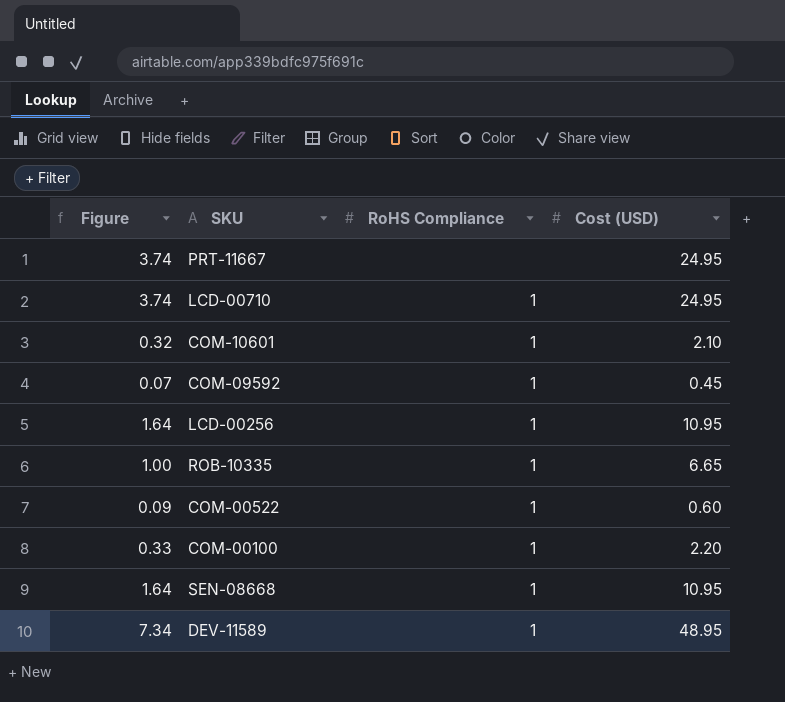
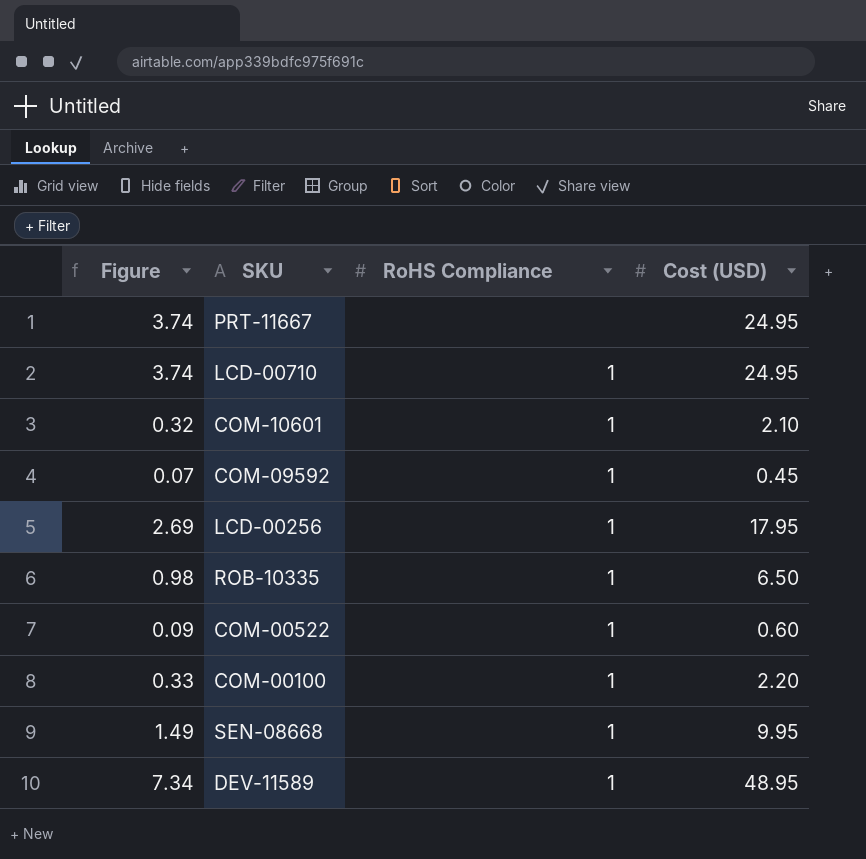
LCD-00256 | Figure: 1.64 -> 2.69
LCD-00256 | Cost (USD): 10.95 -> 17.95
ROB-10335 | Figure: 1.00 -> 0.98
ROB-10335 | Cost (USD): 6.65 -> 6.50
SEN-08668 | Figure: 1.64 -> 1.49
SEN-08668 | Cost (USD): 10.95 -> 9.95

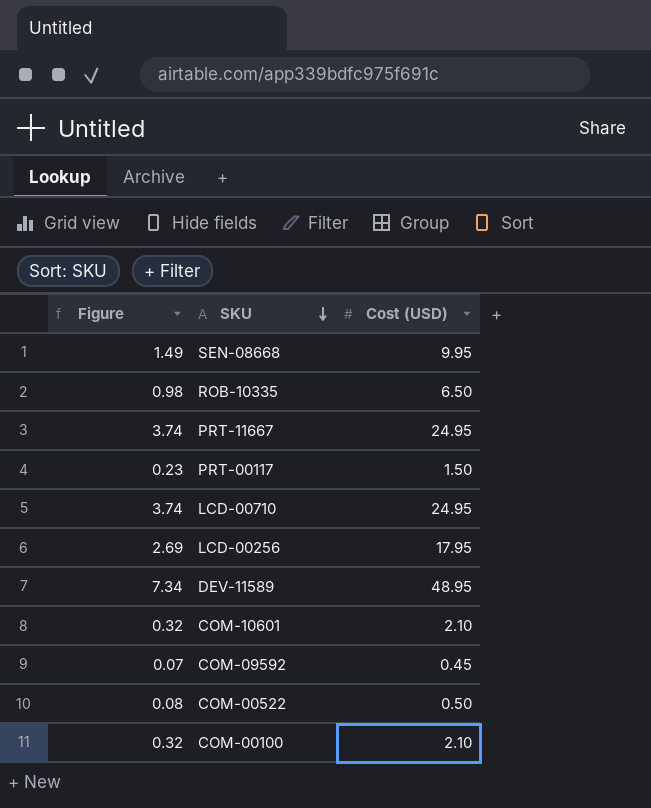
row order: none -> SKU descending
column RoHS Compliance | position: 3 -> none
row PRT-00117: none -> 0.23 | 1.50
COM-00522 | Figure: 0.09 -> 0.08
COM-00522 | Cost (USD): 0.60 -> 0.50
COM-00100 | Figure: 0.33 -> 0.32
COM-00100 | Cost (USD): 2.20 -> 2.10

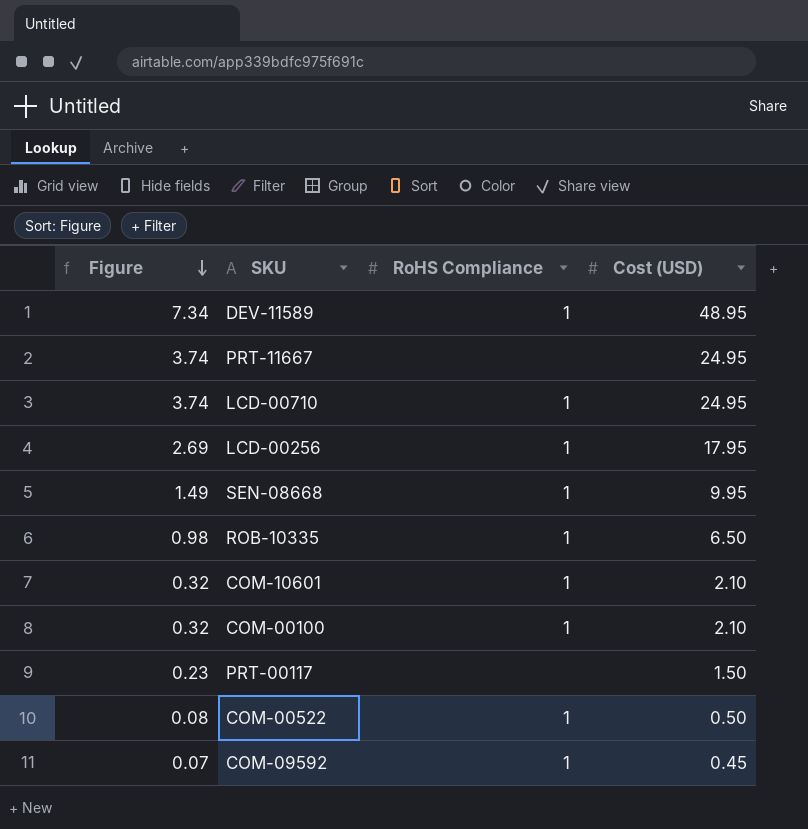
row order: SKU descending -> Figure descending
column RoHS Compliance | position: none -> 3

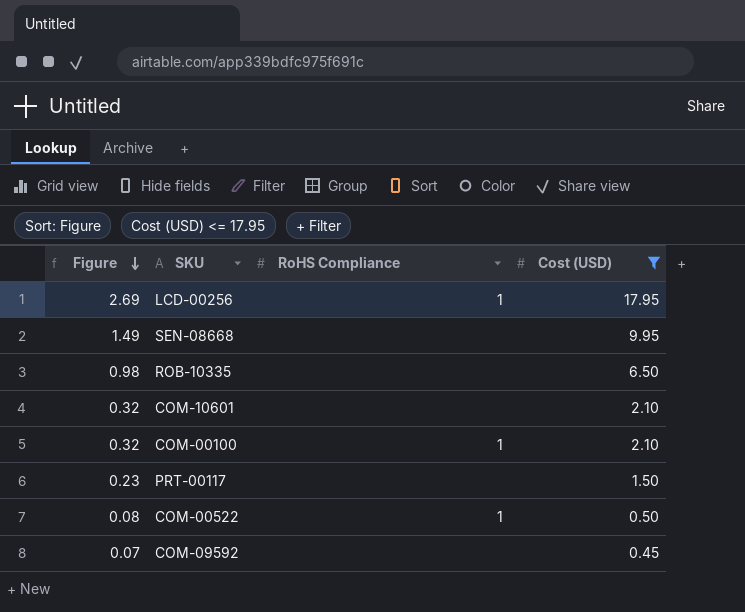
filter: none -> Cost (USD) <= 17.95
SEN-08668 | RoHS Compliance: 1 -> none
ROB-10335 | RoHS Compliance: 1 -> none
COM-10601 | RoHS Compliance: 1 -> none
COM-09592 | RoHS Compliance: 1 -> none

